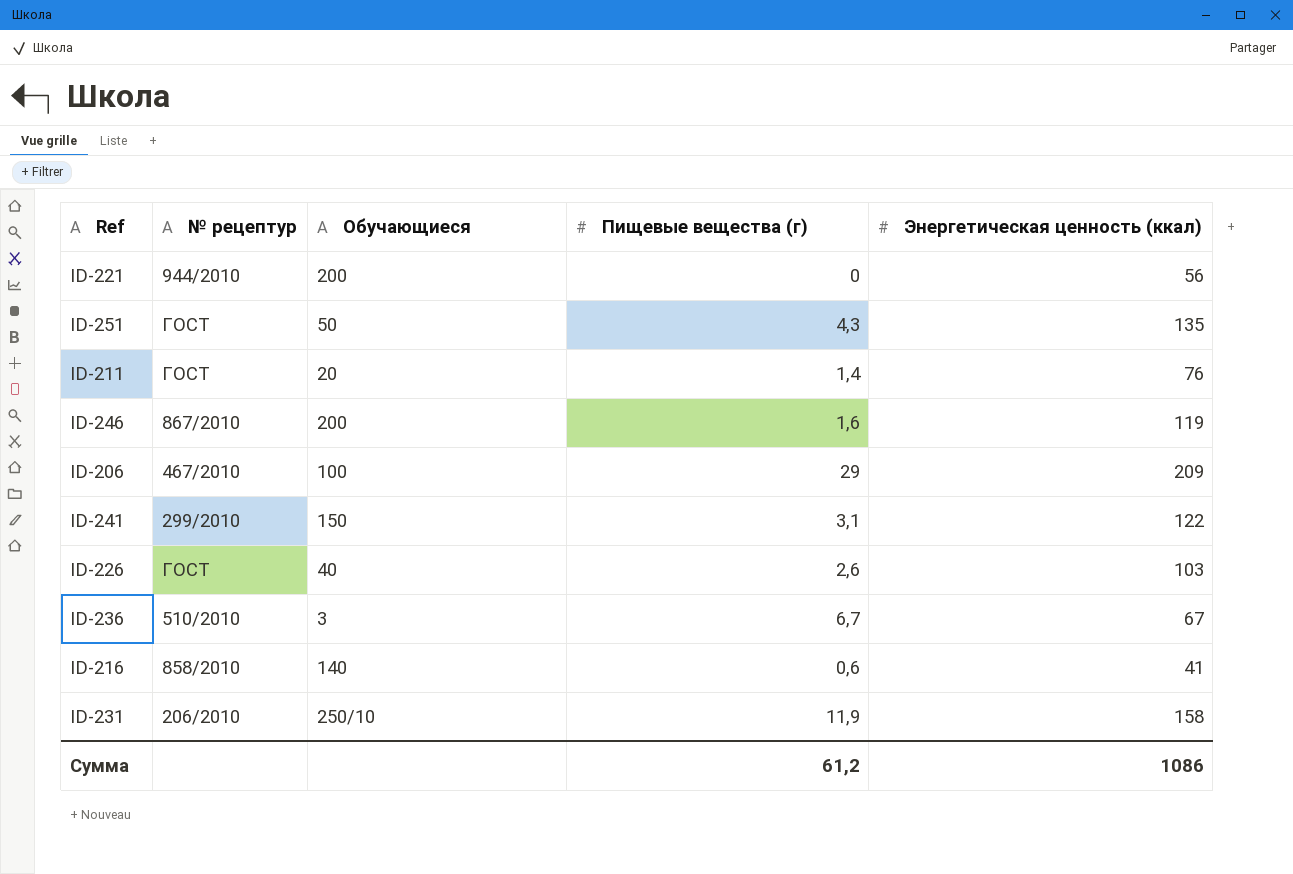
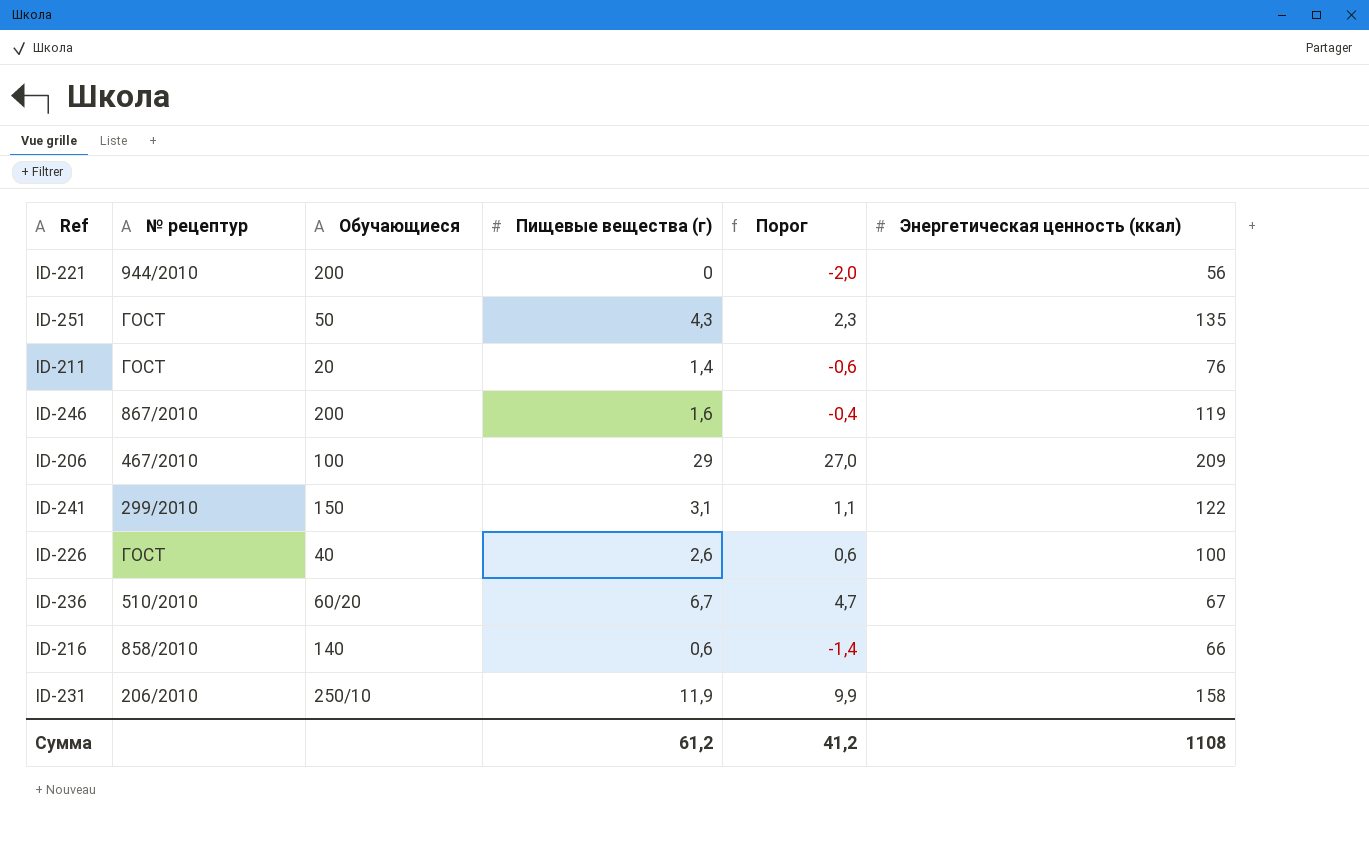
column Порог | formula: none -> [Пищевые вещества (г)] - 2
ID-226 | Энергетическая ценность (ккал): 103 -> 100
ID-236 | Обучающиеся: 3 -> 60/20
ID-216 | Энергетическая ценность (ккал): 41 -> 66
Сумма | Энергетическая ценность (ккал): 1086 -> 1108

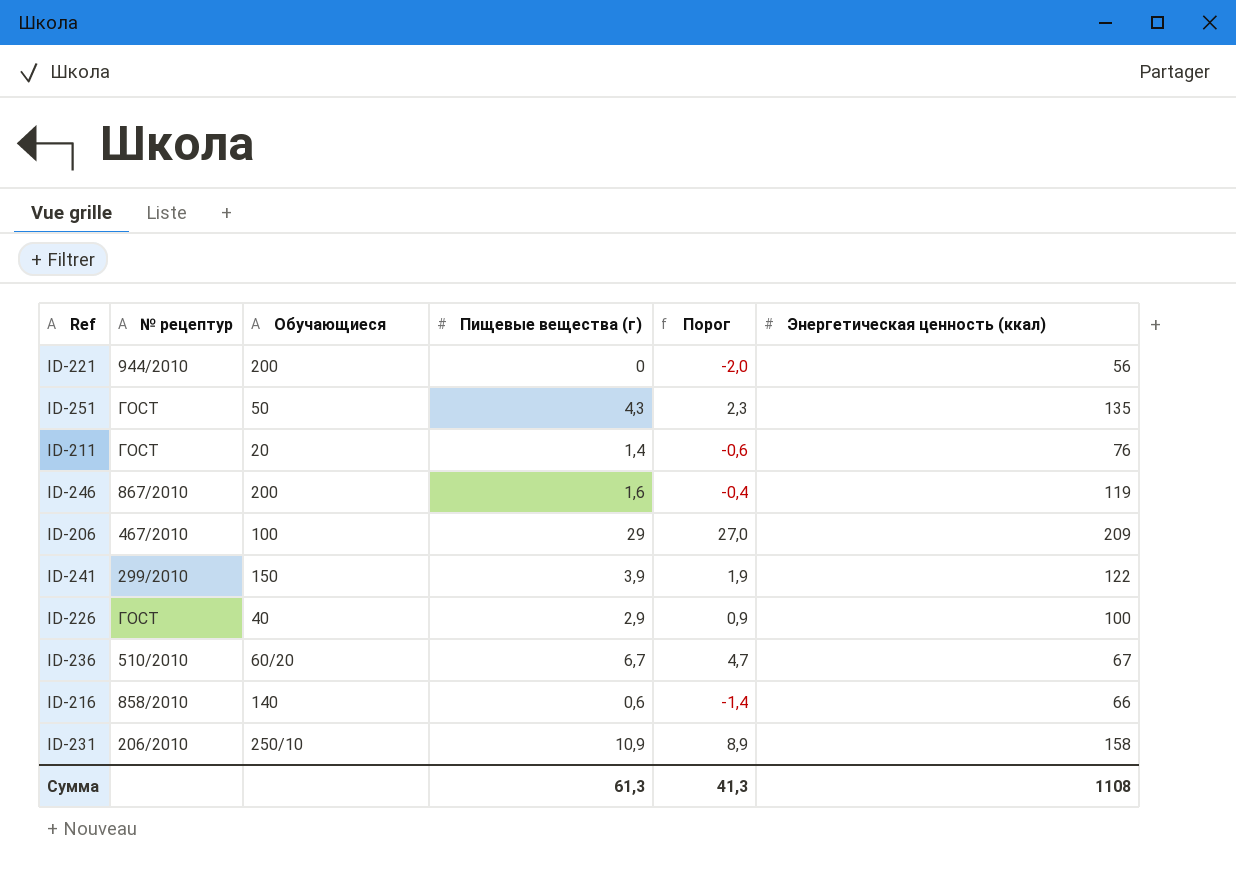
ID-241 | Пищевые вещества (г): 3,1 -> 3,9
ID-241 | Порог: 1,1 -> 1,9
ID-226 | Пищевые вещества (г): 2,6 -> 2,9
ID-226 | Порог: 0,6 -> 0,9
ID-231 | Пищевые вещества (г): 11,9 -> 10,9
ID-231 | Порог: 9,9 -> 8,9
Сумма | Пищевые вещества (г): 61,2 -> 61,3
Сумма | Порог: 41,2 -> 41,3

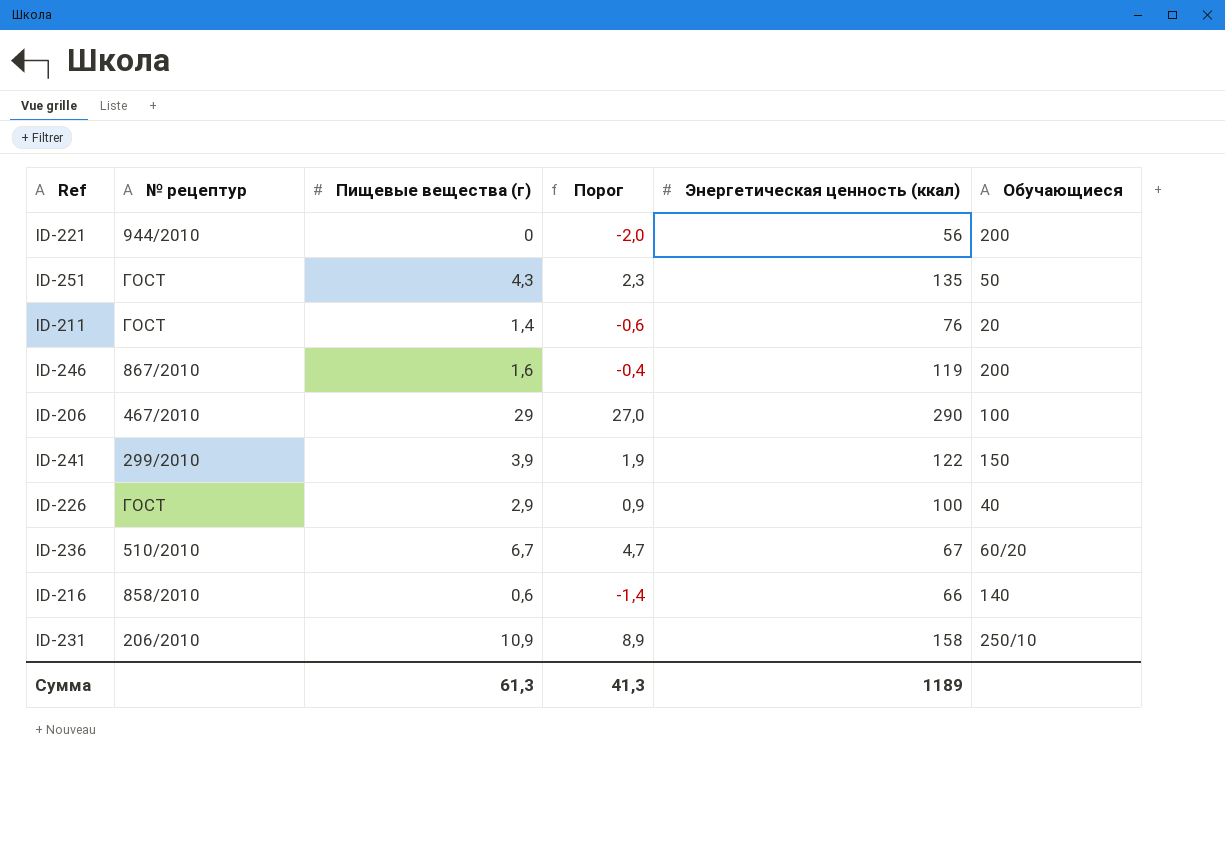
column Обучающиеся | position: 3 -> 6
ID-206 | Энергетическая ценность (ккал): 209 -> 290
Сумма | Энергетическая ценность (ккал): 1108 -> 1189

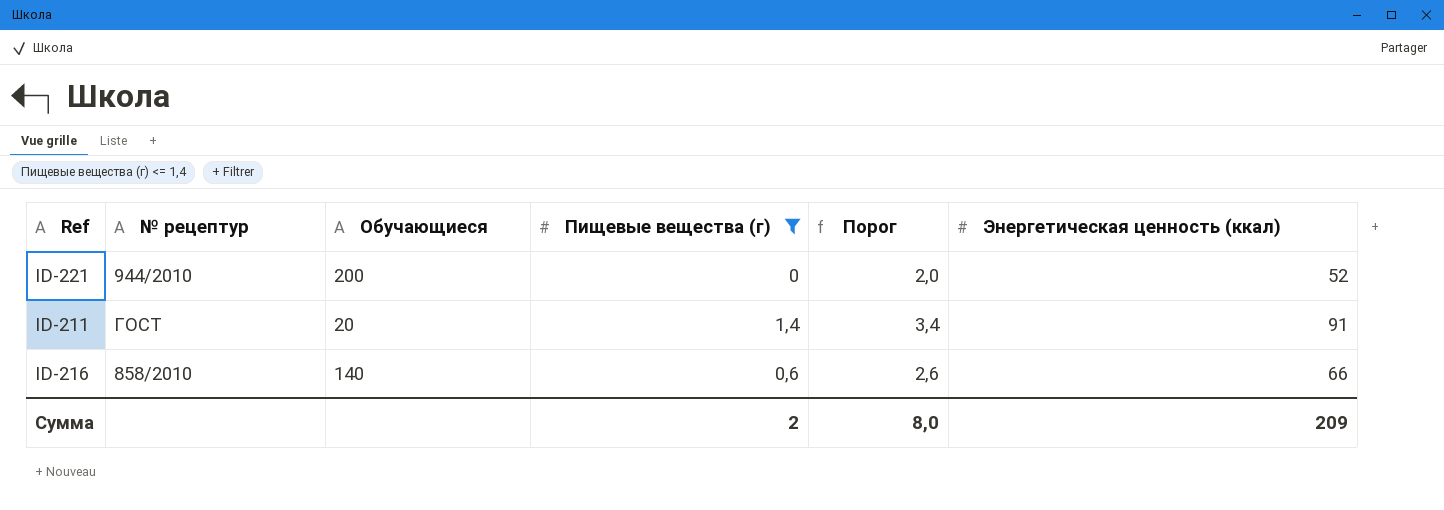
filter: none -> Пищевые вещества (г) <= 1,4
column Обучающиеся | position: 6 -> 3
column Порог | formula: [Пищевые вещества (г)] - 2 -> [Пищевые вещества (г)] + 2
ID-221 | Энергетическая ценность (ккал): 56 -> 52
ID-211 | Энергетическая ценность (ккал): 76 -> 91
Сумма | Пищевые вещества (г): 61,3 -> 2
Сумма | Порог: 41,3 -> 8,0
Сумма | Энергетическая ценность (ккал): 1189 -> 209

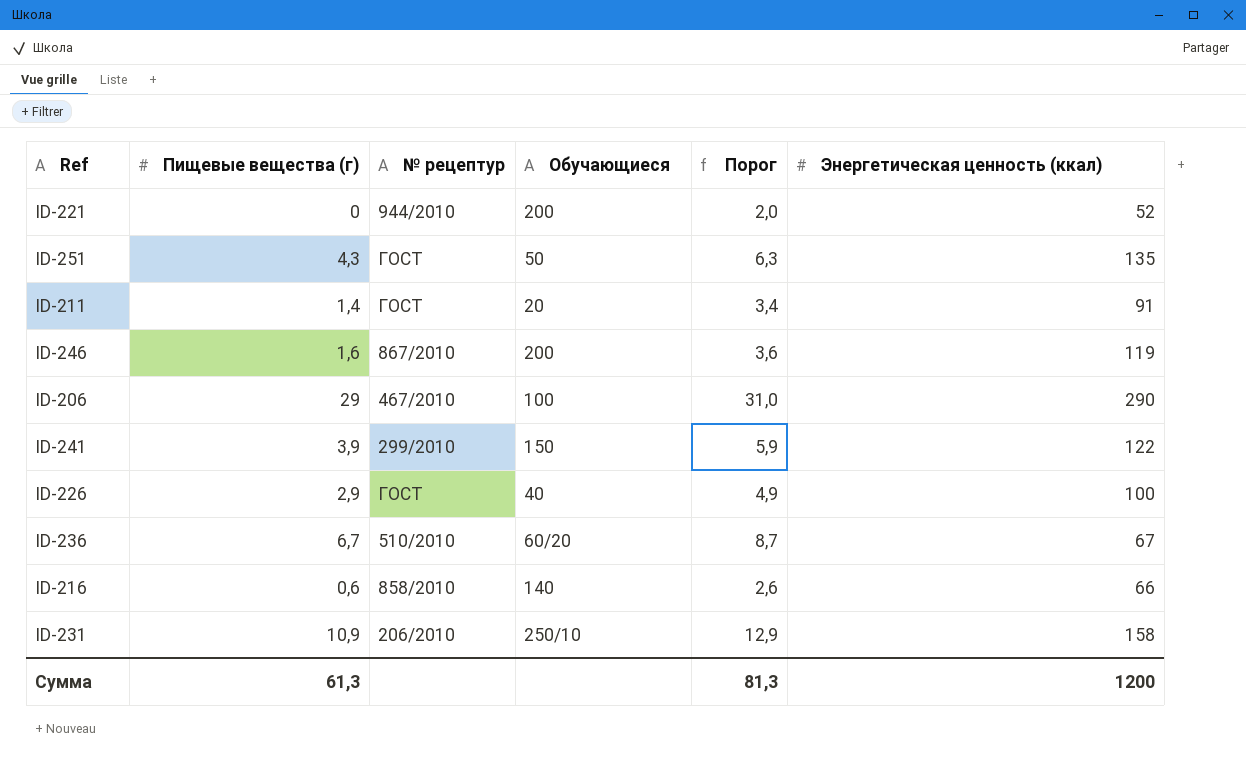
filter: Пищевые вещества (г) <= 1,4 -> none
column Пищевые вещества (г) | position: 4 -> 2
Сумма | Пищевые вещества (г): 2 -> 61,3
Сумма | Порог: 8,0 -> 81,3
Сумма | Энергетическая ценность (ккал): 209 -> 1200

